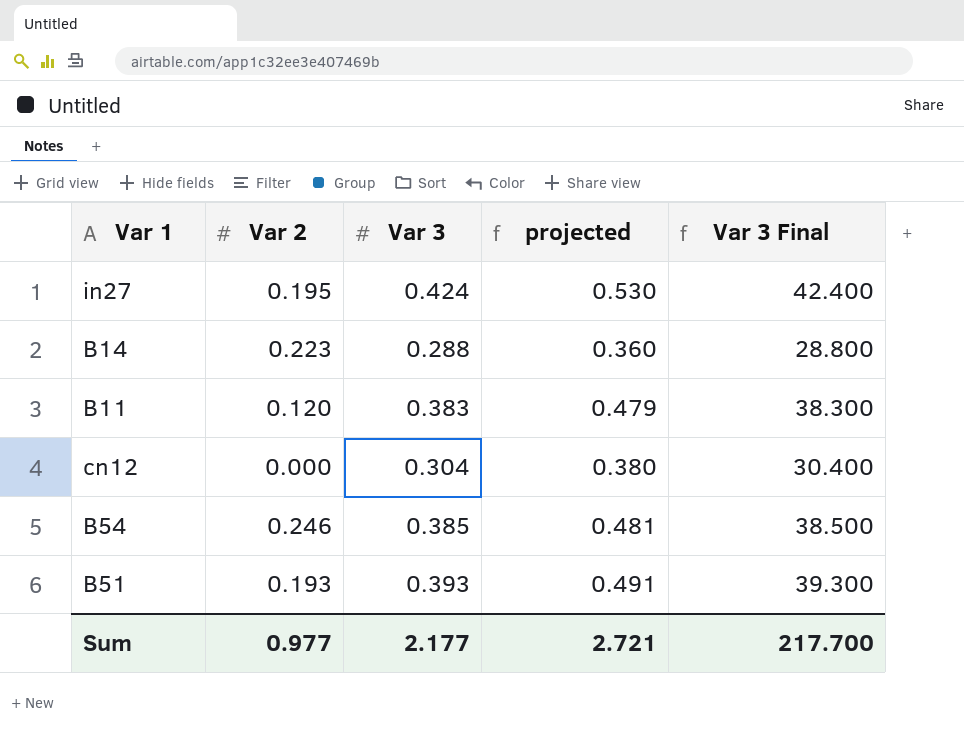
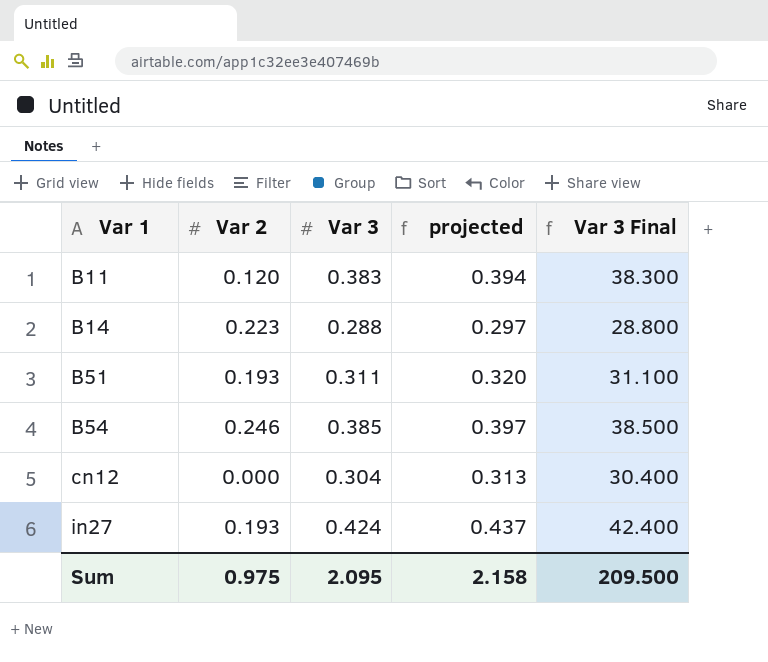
row order: none -> Var 1 ascending
column projected | formula: [Var 3] * 1.25 -> [Var 3] * 1.03
B51 | Var 3: 0.393 -> 0.311
B51 | Var 3 Final: 39.300 -> 31.100
in27 | Var 2: 0.195 -> 0.193
Sum | Var 2: 0.977 -> 0.975
Sum | Var 3: 2.177 -> 2.095
Sum | projected: 2.721 -> 2.158
Sum | Var 3 Final: 217.700 -> 209.500

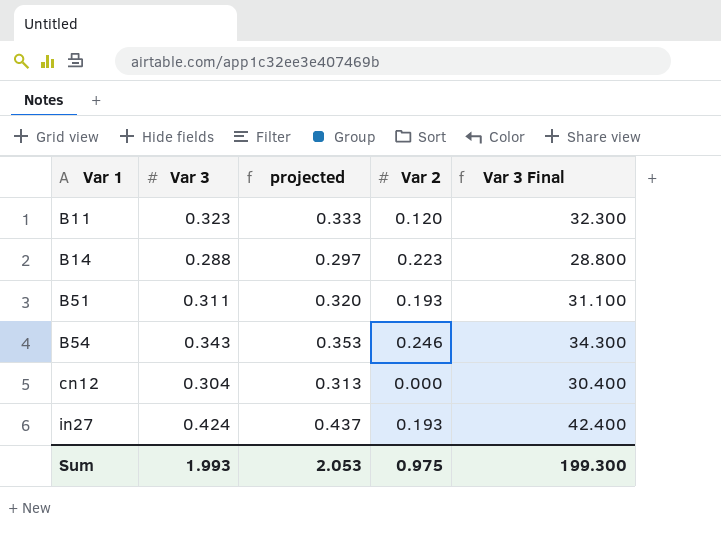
column Var 2 | position: 2 -> 4
B11 | Var 3: 0.383 -> 0.323
B11 | projected: 0.394 -> 0.333
B11 | Var 3 Final: 38.300 -> 32.300
B54 | Var 3: 0.385 -> 0.343
B54 | projected: 0.397 -> 0.353
B54 | Var 3 Final: 38.500 -> 34.300
Sum | Var 3: 2.095 -> 1.993
Sum | projected: 2.158 -> 2.053
Sum | Var 3 Final: 209.500 -> 199.300

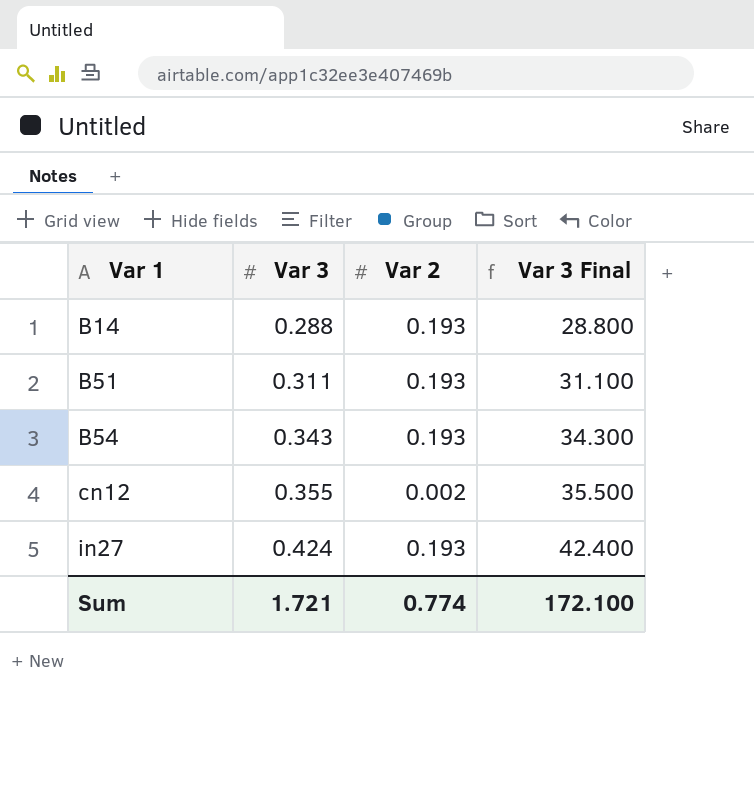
column projected | formula: [Var 3] * 1.03 -> none
row B11: 0.323 | 0.333 | 0.120 | 32.300 -> none
B14 | Var 2: 0.223 -> 0.193
B54 | Var 2: 0.246 -> 0.193
cn12 | Var 3: 0.304 -> 0.355
cn12 | Var 2: 0.000 -> 0.002
cn12 | Var 3 Final: 30.400 -> 35.500
Sum | Var 3: 1.993 -> 1.721
Sum | Var 2: 0.975 -> 0.774
Sum | Var 3 Final: 199.300 -> 172.100

